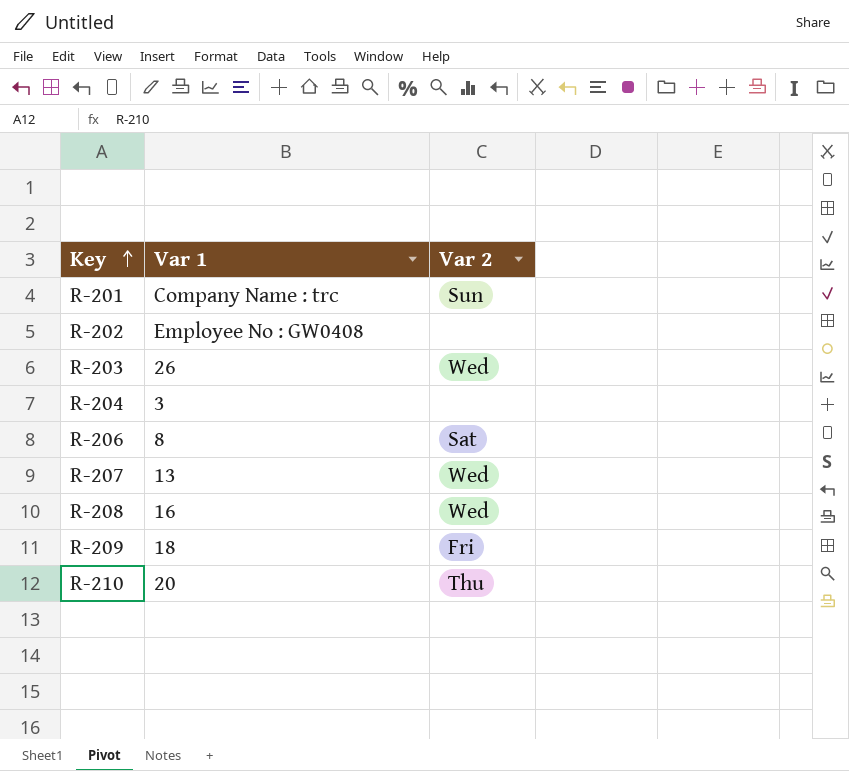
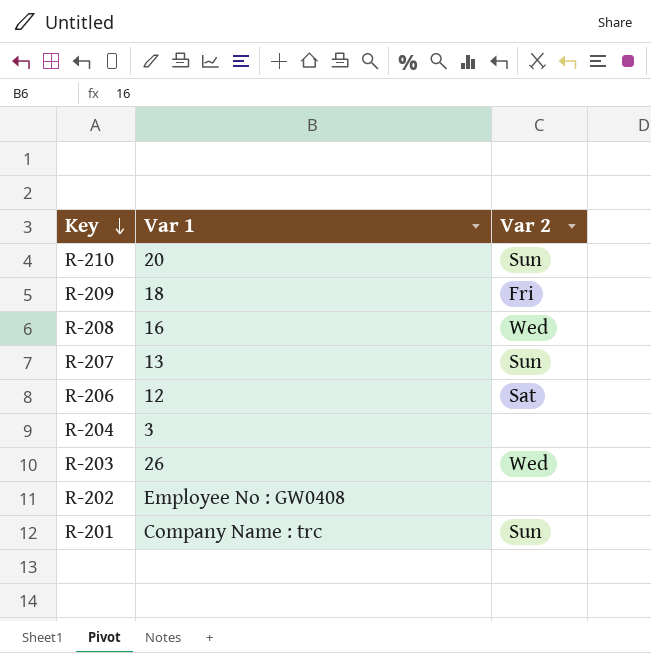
row order: Key ascending -> Key descending
R-210 | Var 2: Thu -> Sun
R-207 | Var 2: Wed -> Sun
R-206 | Var 1: 8 -> 12

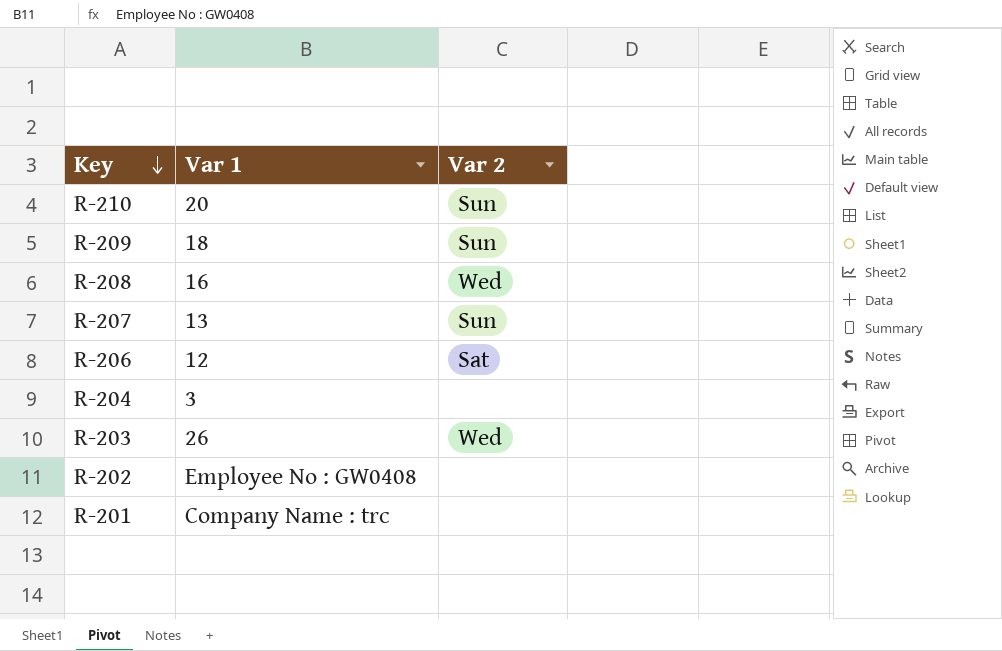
R-209 | Var 2: Fri -> Sun
R-201 | Var 2: Sun -> none

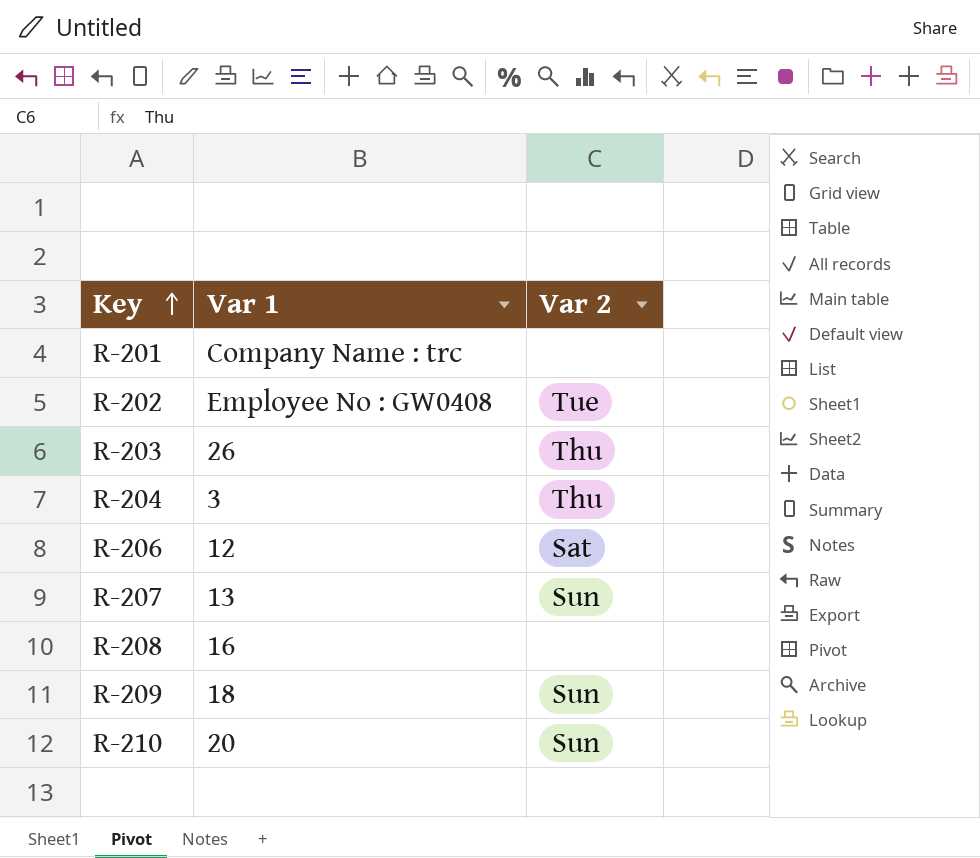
row order: Key descending -> Key ascending
R-202 | Var 2: none -> Tue
R-203 | Var 2: Wed -> Thu
R-204 | Var 2: none -> Thu
R-208 | Var 2: Wed -> none

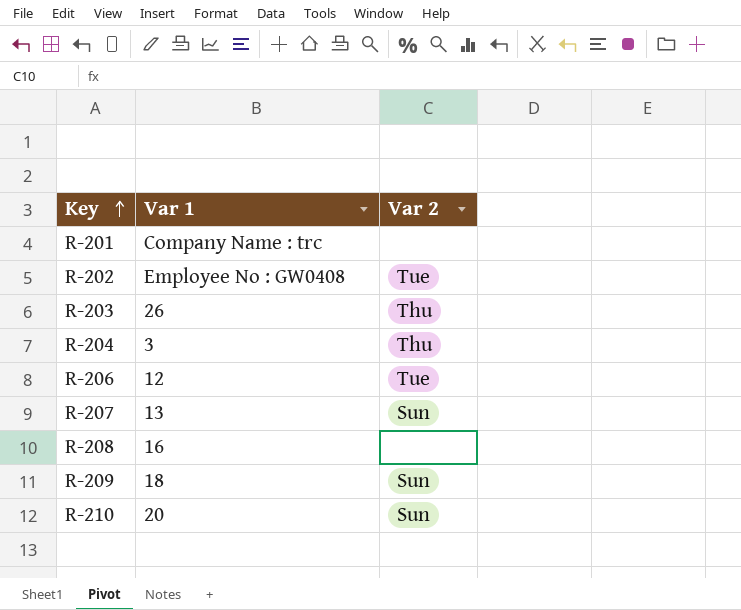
R-206 | Var 2: Sat -> Tue

